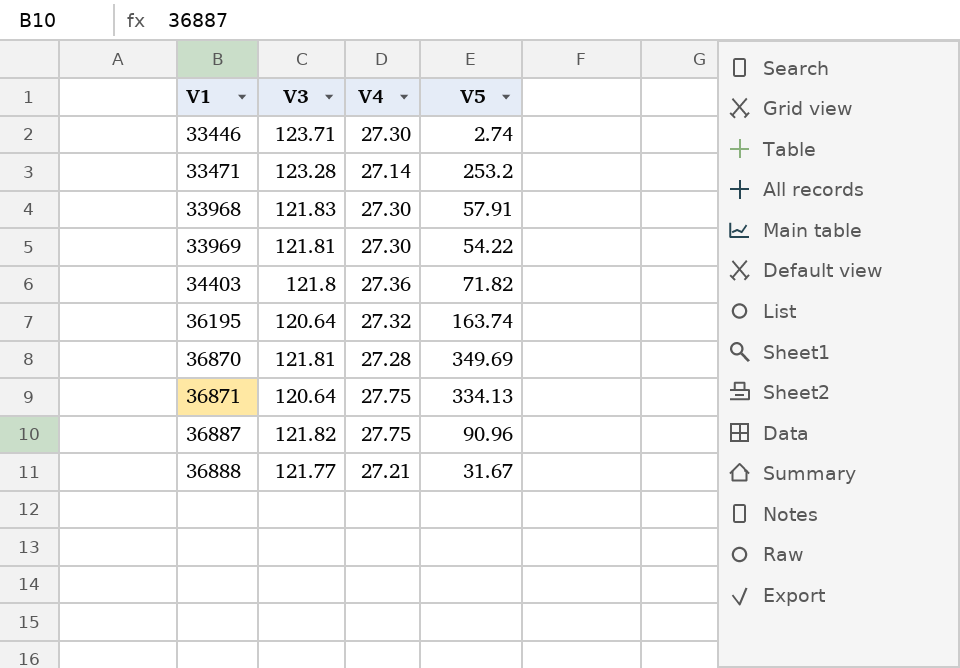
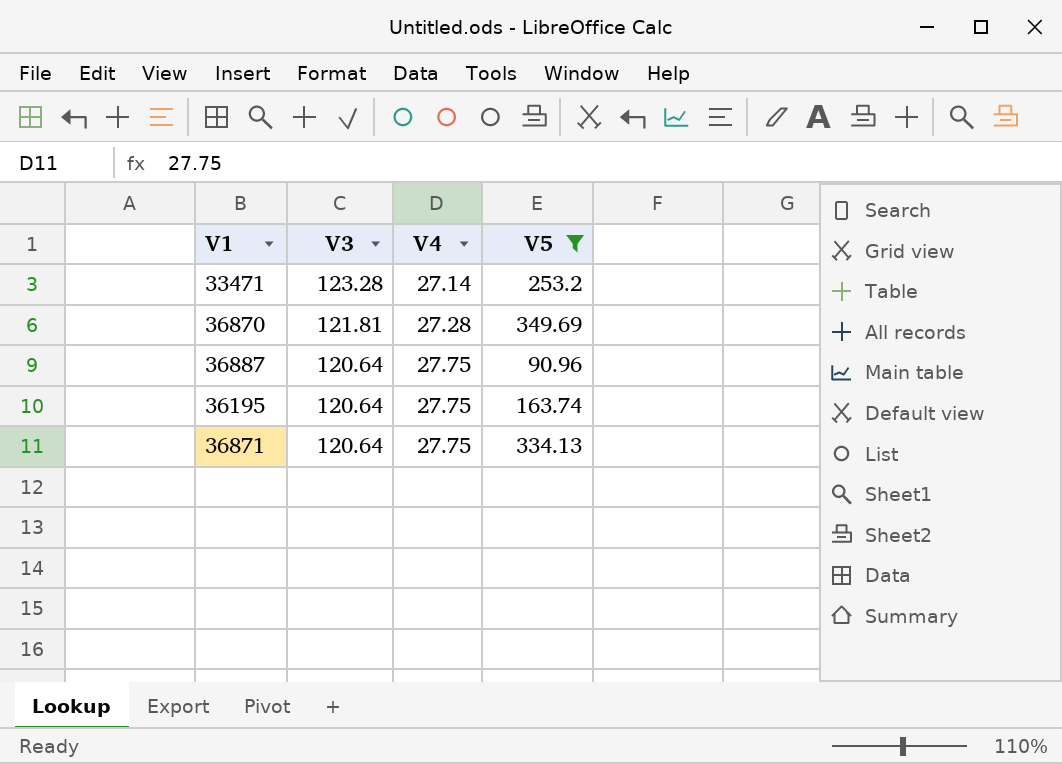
filter: none -> V5 >= 90.96
row order: V1 ascending -> V3 descending
36887 | V3: 121.82 -> 120.64
36195 | V4: 27.32 -> 27.75

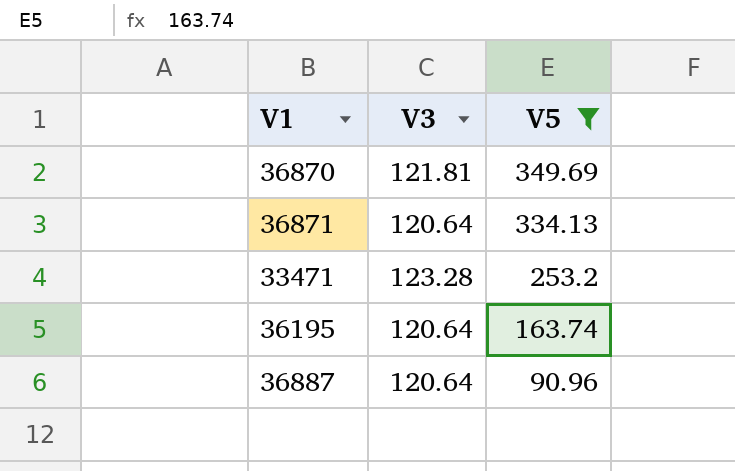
row order: V3 descending -> V5 descending
column V4 | position: 3 -> none

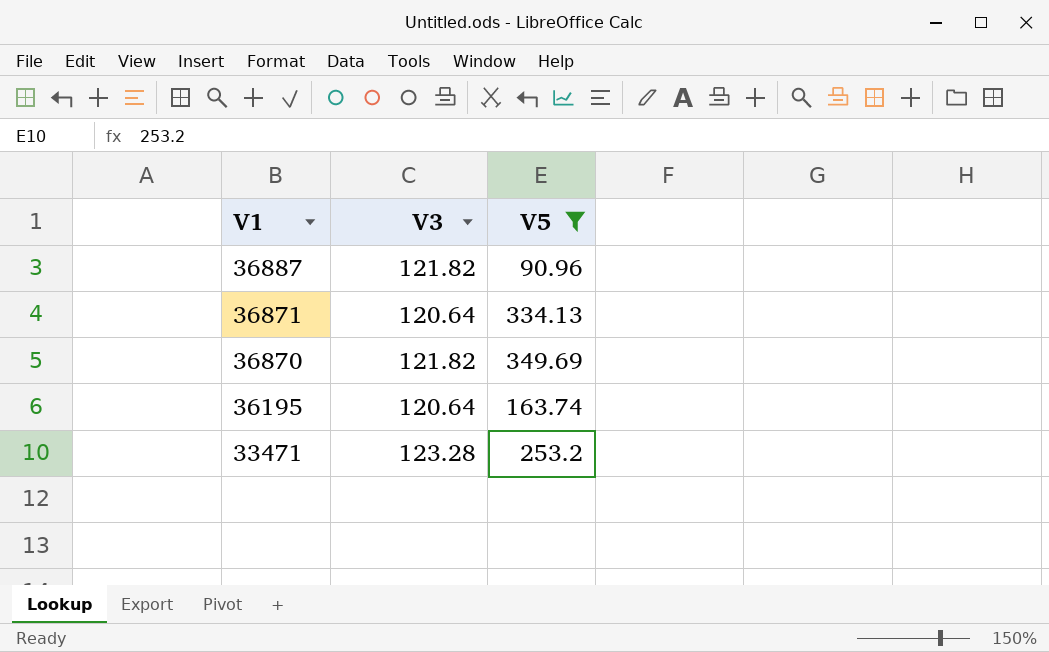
row order: V5 descending -> V1 descending
36887 | V3: 120.64 -> 121.82
36870 | V3: 121.81 -> 121.82

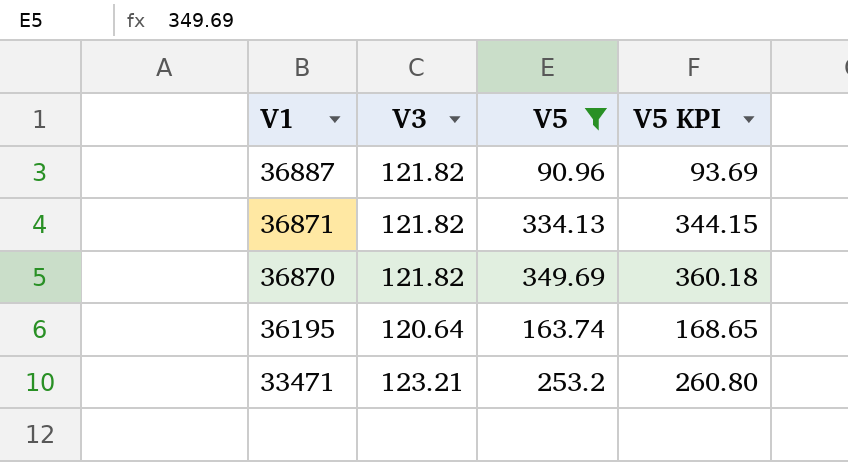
column V5 KPI | formula: none -> [V5] * 1.03
36871 | V3: 120.64 -> 121.82
33471 | V3: 123.28 -> 123.21

